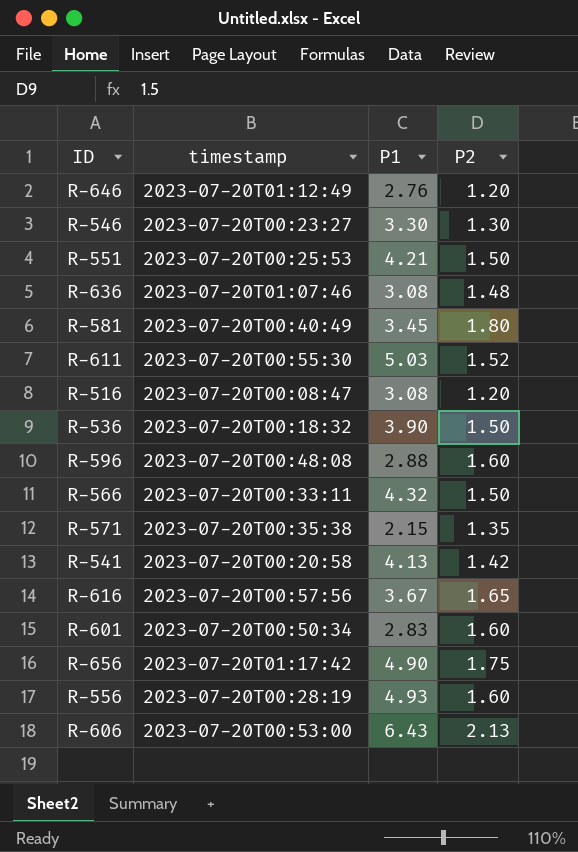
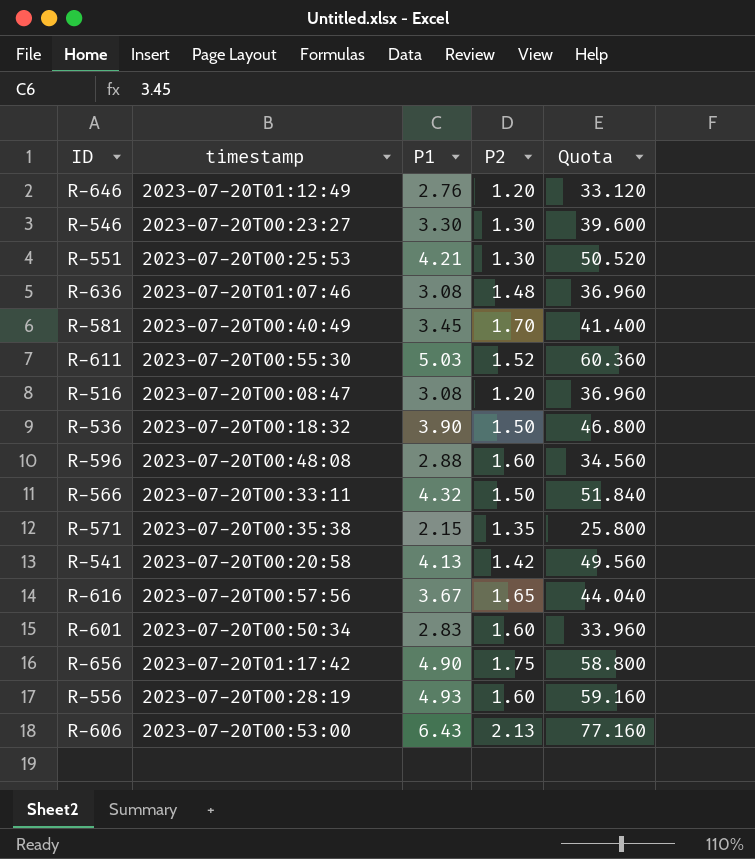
column Quota | formula: none -> [P1] * 12
R-551 | P2: 1.50 -> 1.30
R-581 | P2: 1.80 -> 1.70

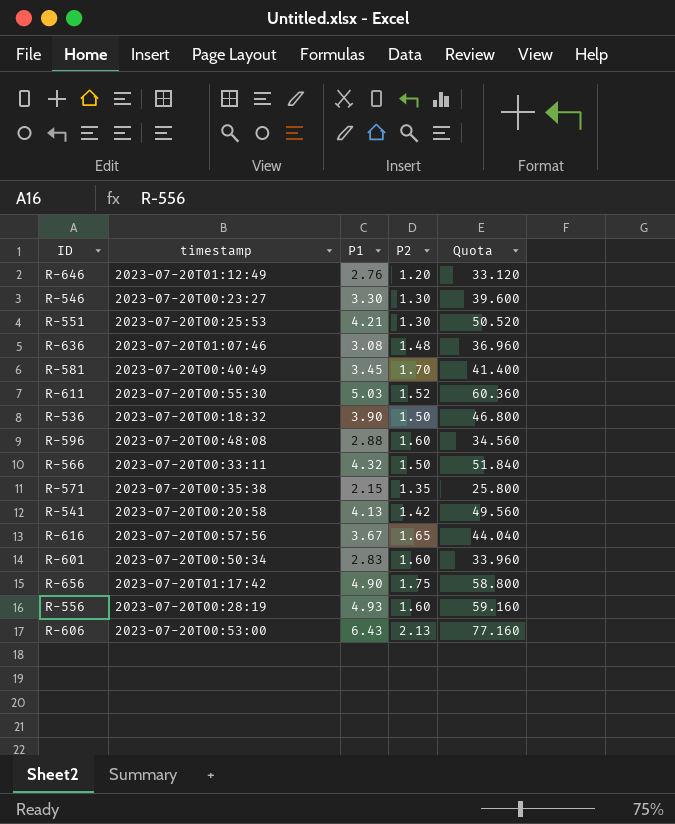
row R-516: 2023-07-20T00:08:47 | 3.08 | 1.20 | 36.960 -> none

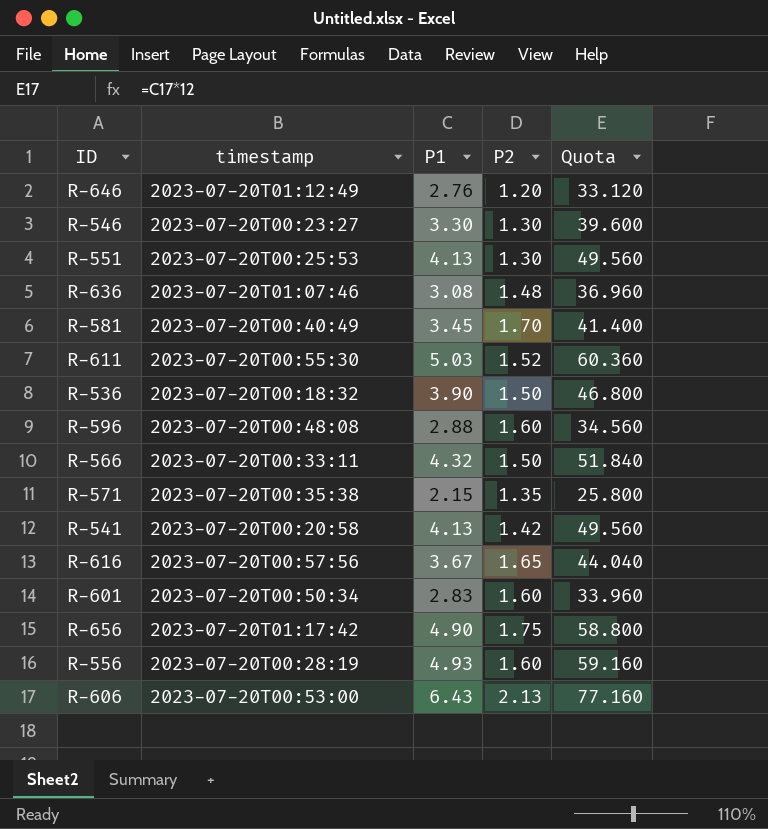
R-551 | P1: 4.21 -> 4.13
R-551 | Quota: 50.520 -> 49.560

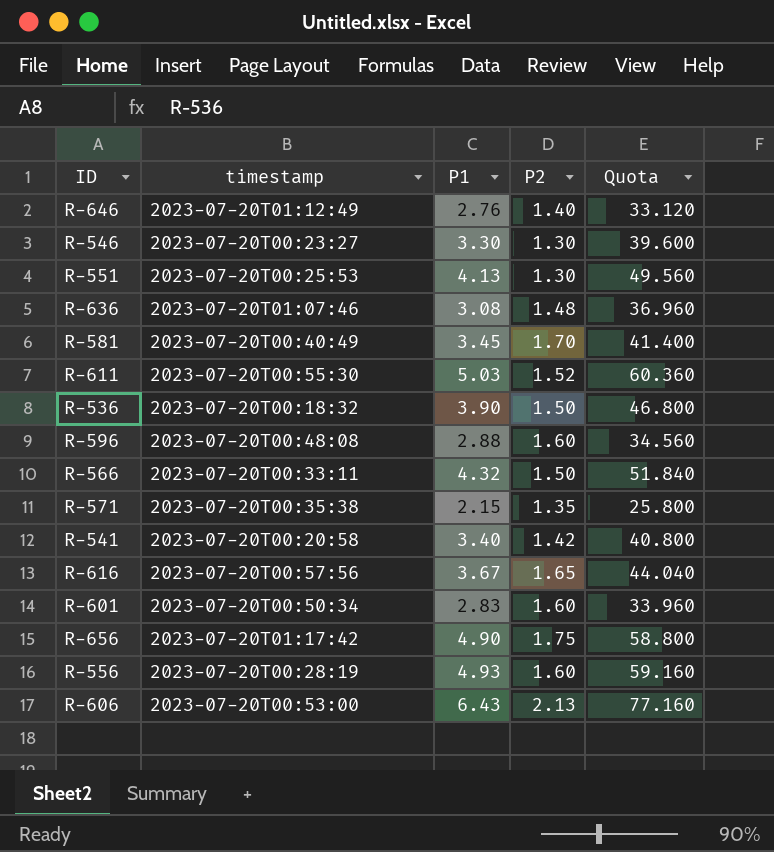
R-646 | P2: 1.20 -> 1.40
R-541 | P1: 4.13 -> 3.40
R-541 | Quota: 49.560 -> 40.800

